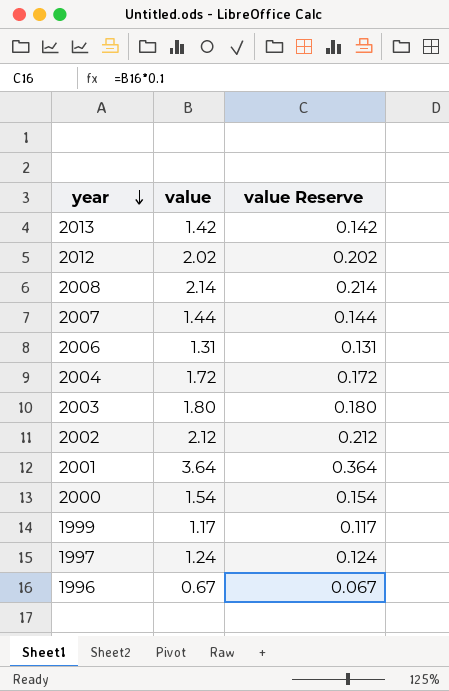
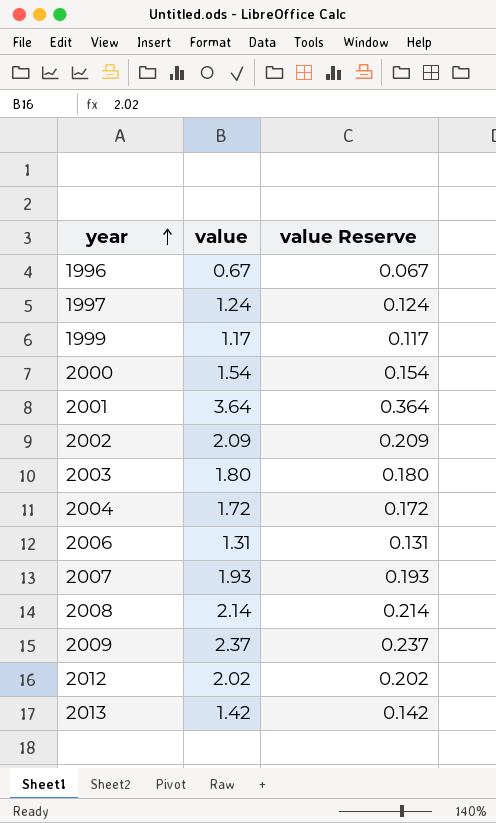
row order: year descending -> year ascending
2002 | value: 2.12 -> 2.09
2002 | value Reserve: 0.212 -> 0.209
2007 | value: 1.44 -> 1.93
2007 | value Reserve: 0.144 -> 0.193
row 2009: none -> 2.37 | 0.237

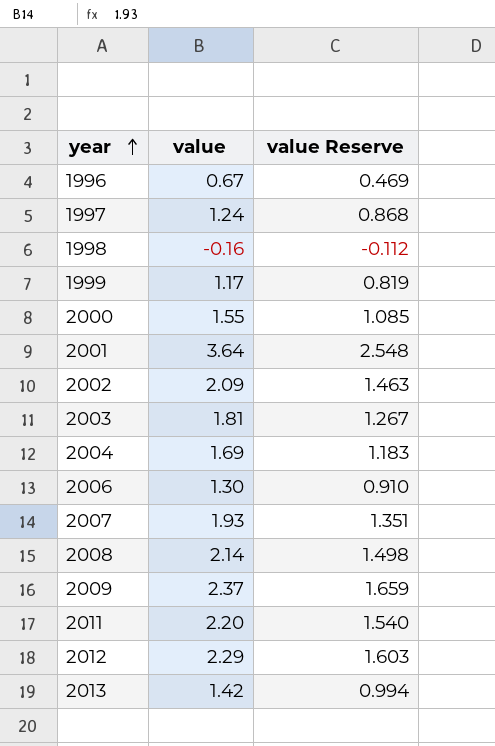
column value Reserve | formula: [value] * 0.1 -> [value] * 0.7
row 1998: none -> -0.16 | -0.112
2000 | value: 1.54 -> 1.55
2003 | value: 1.80 -> 1.81
2004 | value: 1.72 -> 1.69
2006 | value: 1.31 -> 1.30
row 2011: none -> 2.20 | 1.540
2012 | value: 2.02 -> 2.29

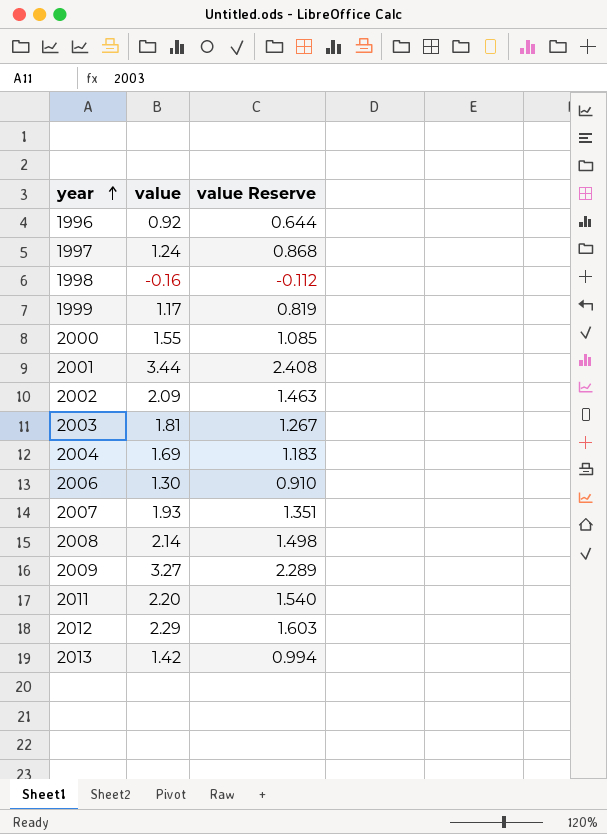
1996 | value: 0.67 -> 0.92
1996 | value Reserve: 0.469 -> 0.644
2001 | value: 3.64 -> 3.44
2001 | value Reserve: 2.548 -> 2.408
2009 | value: 2.37 -> 3.27
2009 | value Reserve: 1.659 -> 2.289

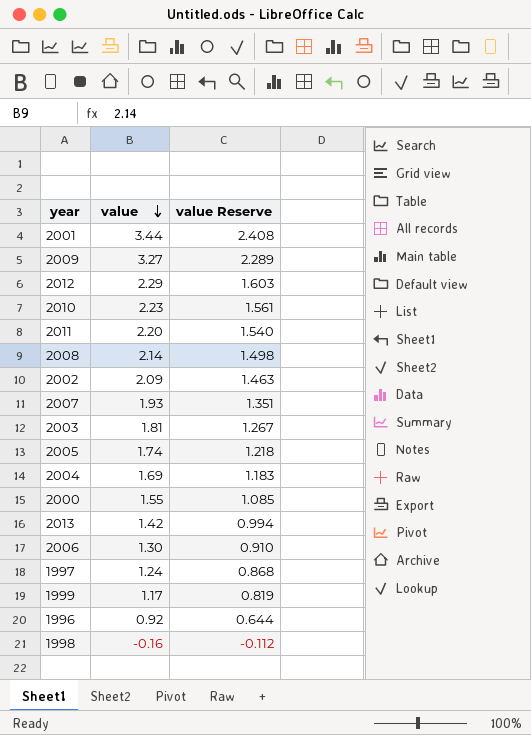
row order: year ascending -> value descending
row 2010: none -> 2.23 | 1.561
row 2005: none -> 1.74 | 1.218

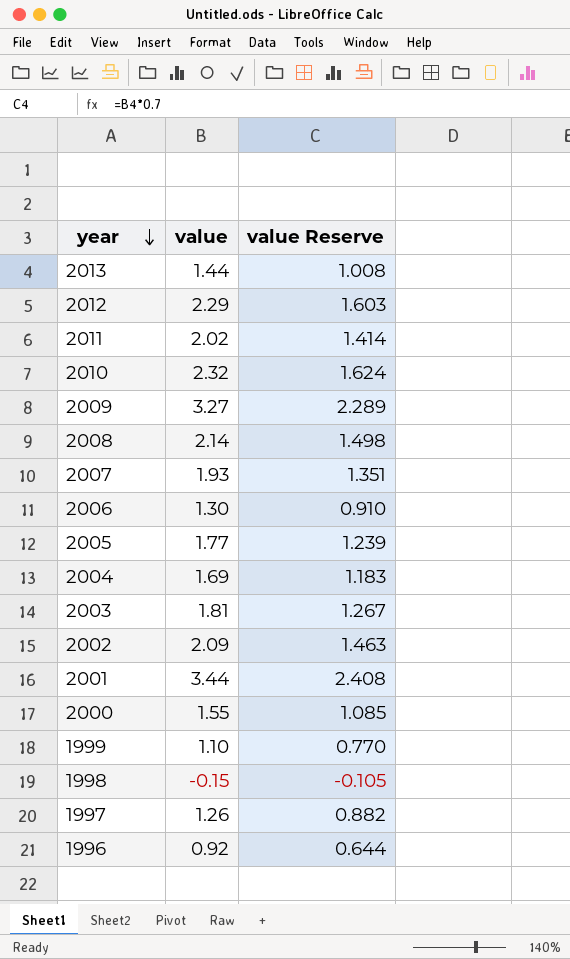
row order: value descending -> year descending
2013 | value: 1.42 -> 1.44
2013 | value Reserve: 0.994 -> 1.008
2011 | value: 2.20 -> 2.02
2011 | value Reserve: 1.540 -> 1.414
2010 | value: 2.23 -> 2.32
2010 | value Reserve: 1.561 -> 1.624
2005 | value: 1.74 -> 1.77
2005 | value Reserve: 1.218 -> 1.239
1999 | value: 1.17 -> 1.10
1999 | value Reserve: 0.819 -> 0.770
1998 | value: -0.16 -> -0.15
1998 | value Reserve: -0.112 -> -0.105
1997 | value: 1.24 -> 1.26
1997 | value Reserve: 0.868 -> 0.882

